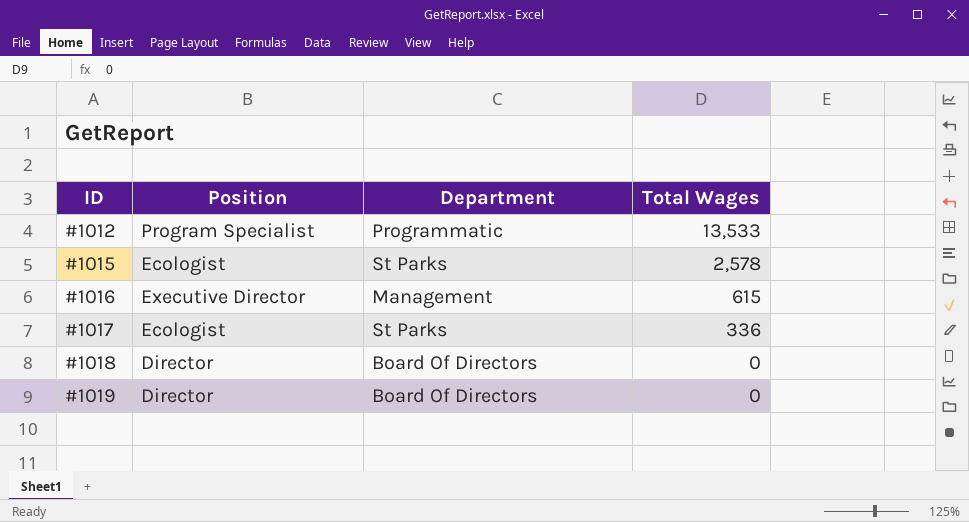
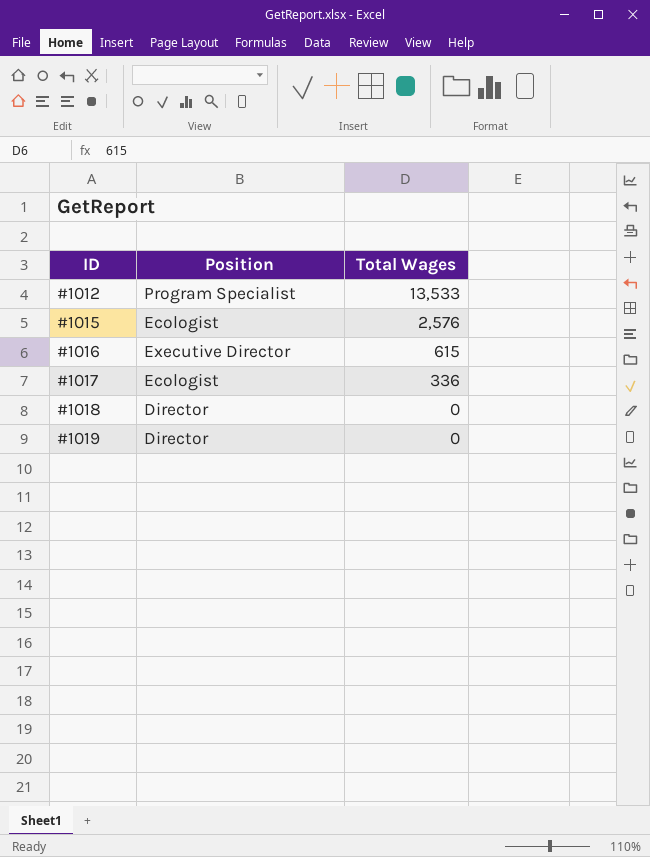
column Department | position: 3 -> none
#1015 | Total Wages: 2,578 -> 2,576

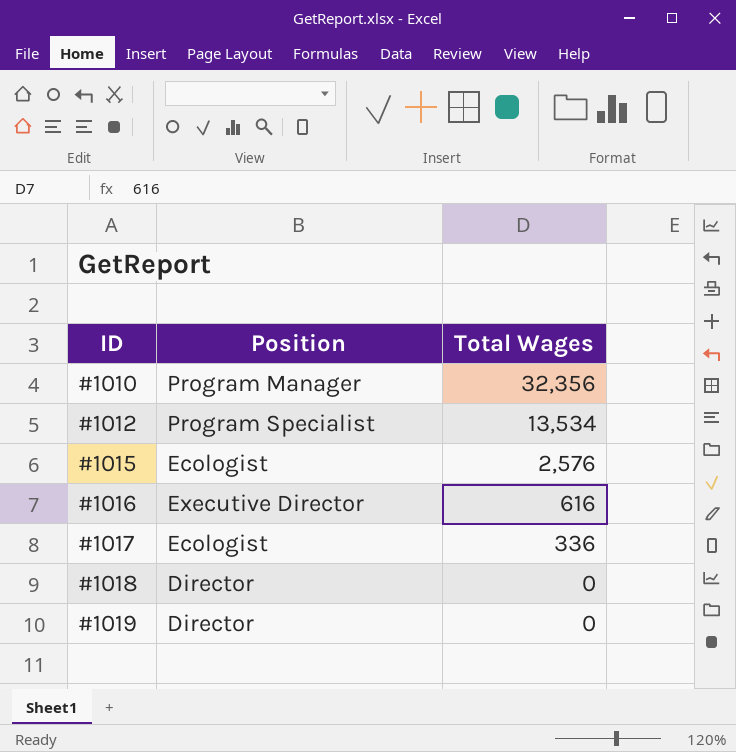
row #1010: none -> Program Manager | 32,356
#1012 | Total Wages: 13,533 -> 13,534
#1016 | Total Wages: 615 -> 616

